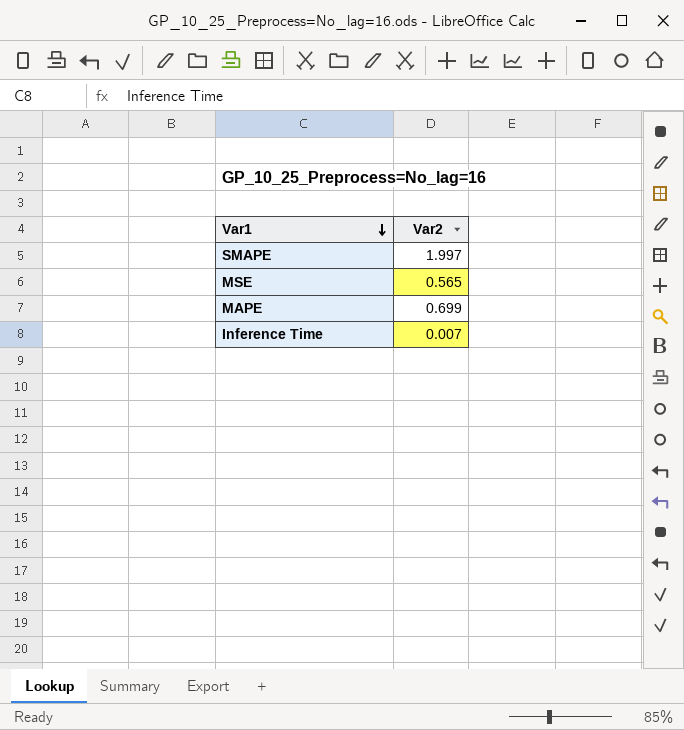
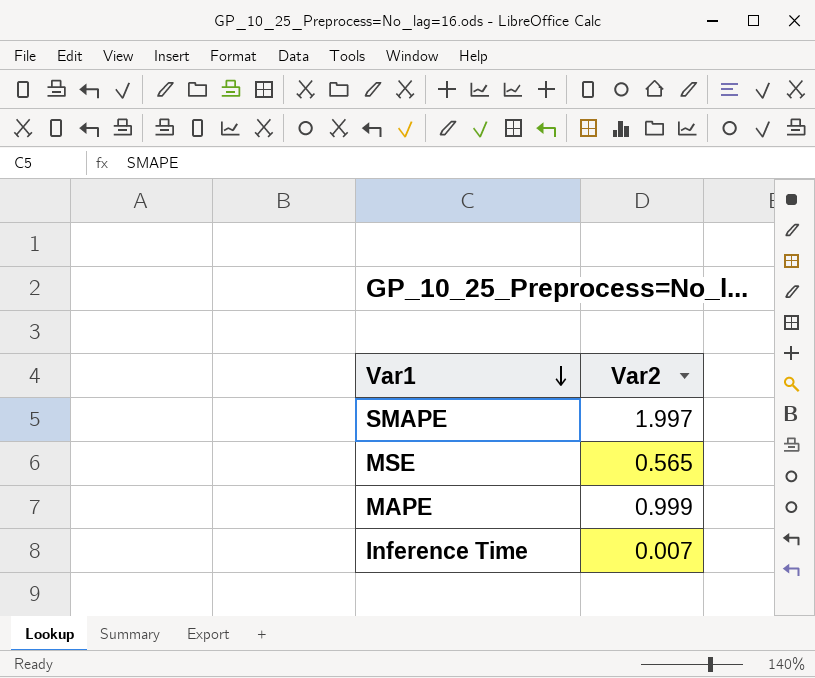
MAPE | Var2: 0.699 -> 0.999

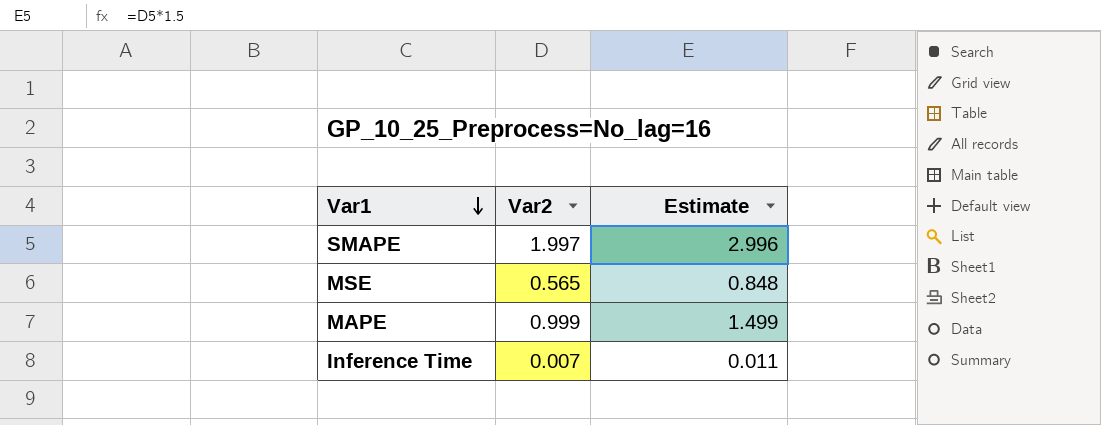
column Estimate | formula: none -> [Var2] * 1.5

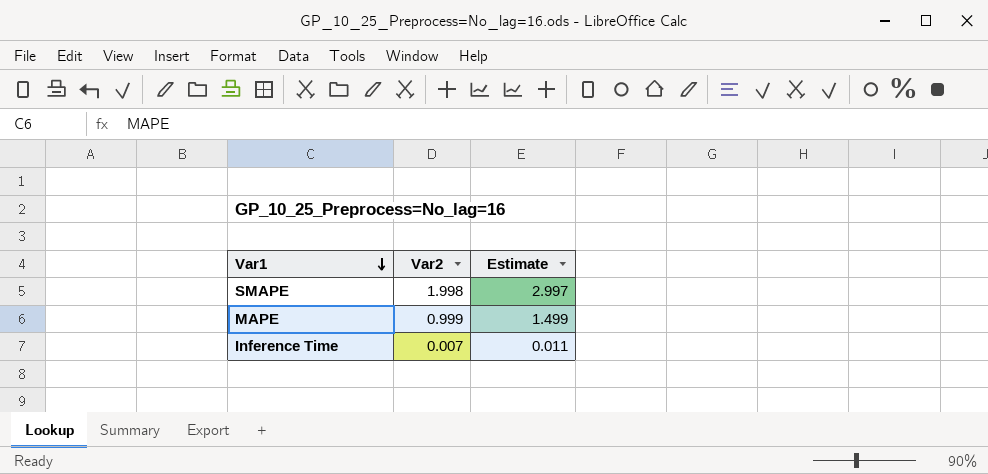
row MSE: 0.565 | 0.848 -> none
SMAPE | Var2: 1.997 -> 1.998
SMAPE | Estimate: 2.996 -> 2.997

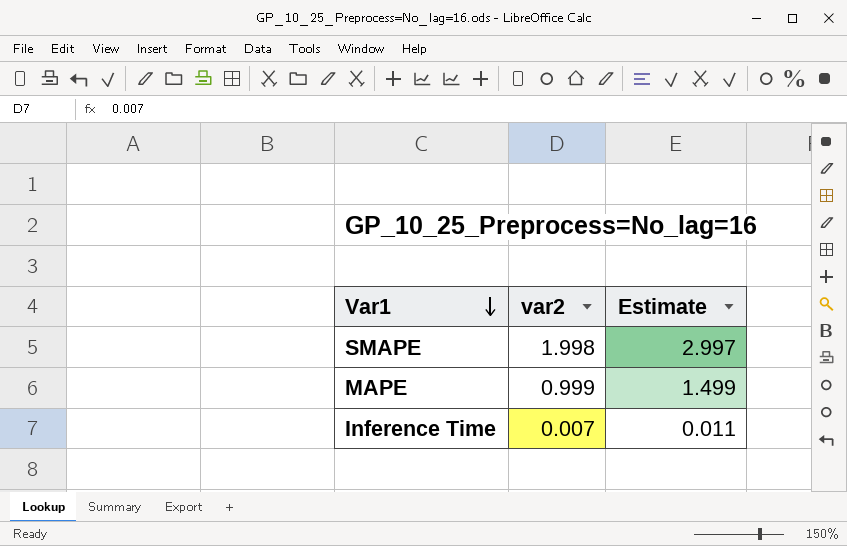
column name: Var2 -> var2

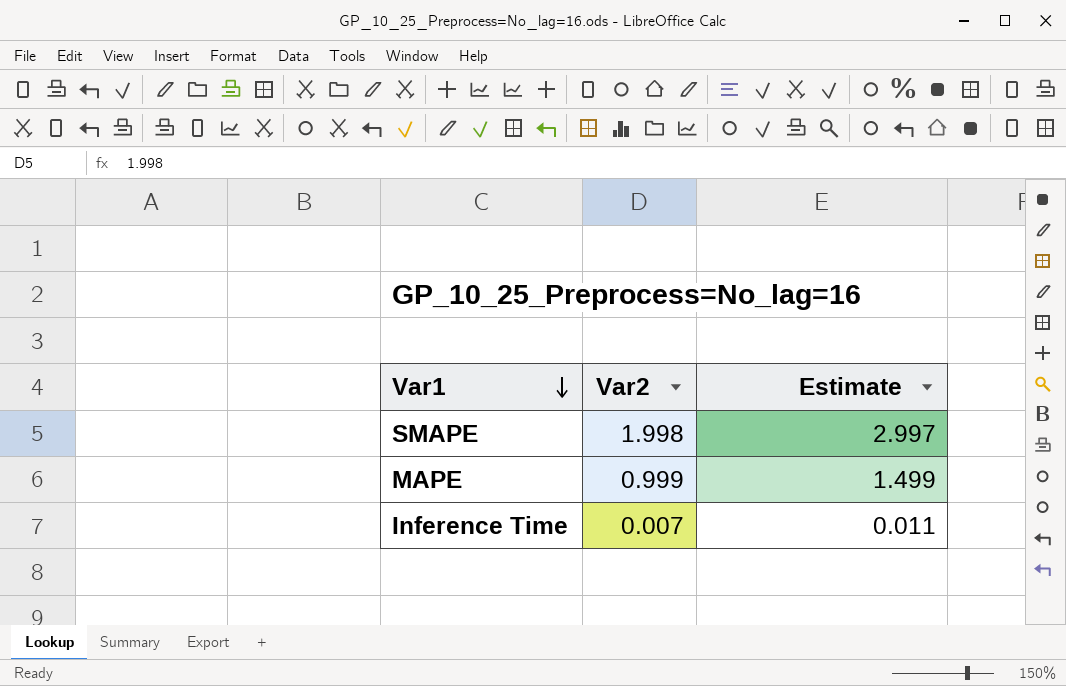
column name: var2 -> Var2

